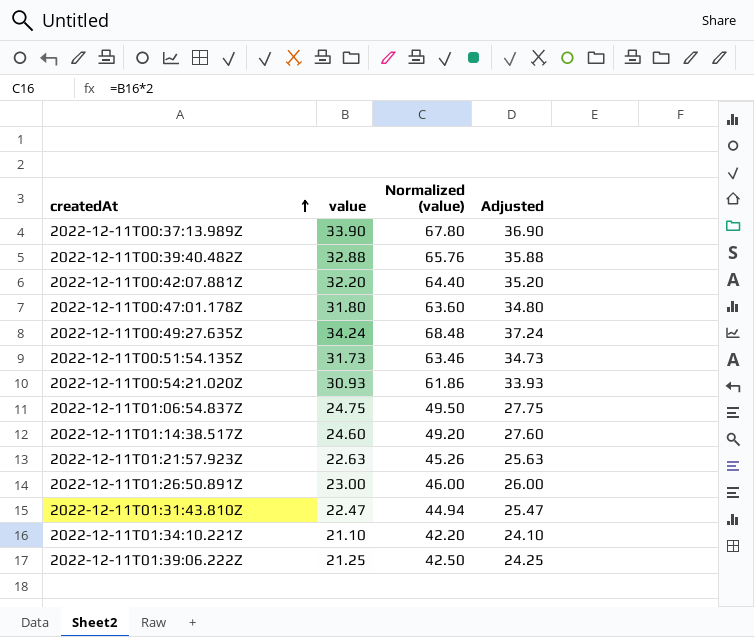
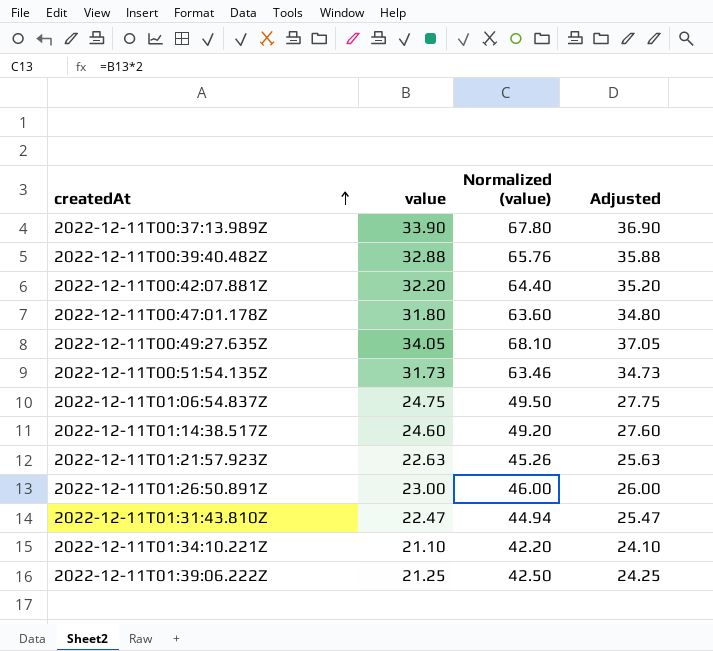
row 2022-12-11T00:54:21.020Z: 30.93 | 61.86 | 33.93 -> none
2022-12-11T00:49:27.635Z | value: 34.24 -> 34.05
2022-12-11T00:49:27.635Z | Normalized (value): 68.48 -> 68.10
2022-12-11T00:49:27.635Z | Adjusted: 37.24 -> 37.05

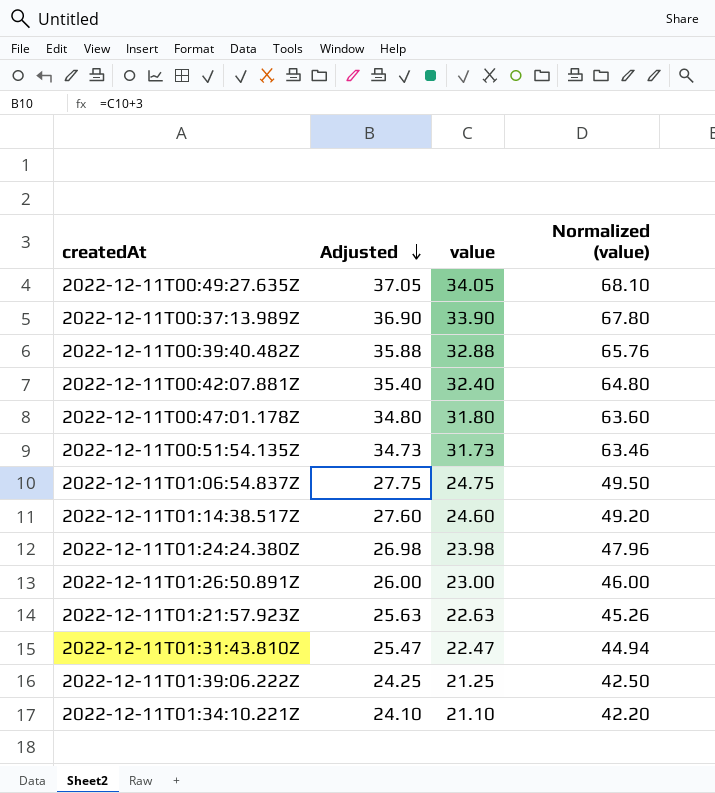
row order: createdAt ascending -> Adjusted descending
column Adjusted | position: 4 -> 2
2022-12-11T00:42:07.881Z | Adjusted: 35.20 -> 35.40
2022-12-11T00:42:07.881Z | value: 32.20 -> 32.40
2022-12-11T00:42:07.881Z | Normalized (value): 64.40 -> 64.80
row 2022-12-11T01:24:24.380Z: none -> 26.98 | 23.98 | 47.96

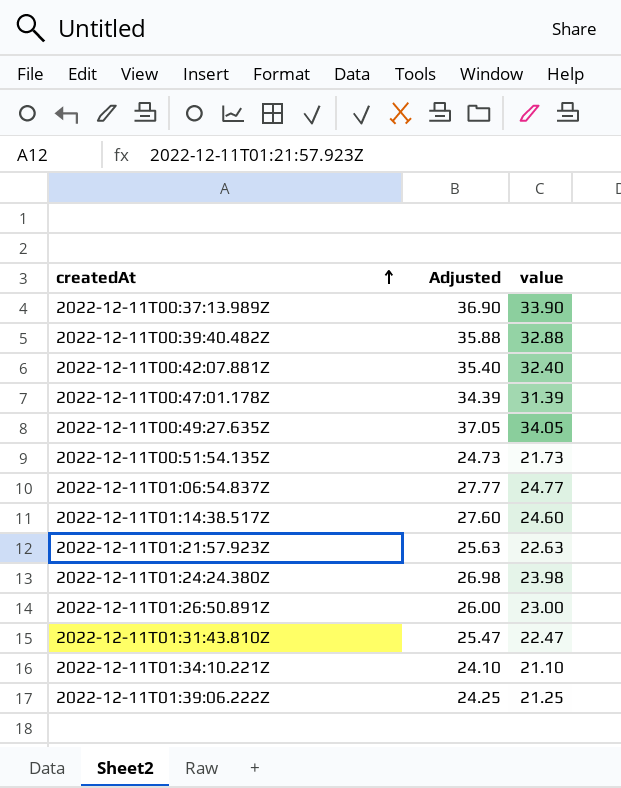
row order: Adjusted descending -> createdAt ascending
column Normalized (value) | formula: [value] * 2 -> none
2022-12-11T00:47:01.178Z | Adjusted: 34.80 -> 34.39
2022-12-11T00:47:01.178Z | value: 31.80 -> 31.39
2022-12-11T00:51:54.135Z | Adjusted: 34.73 -> 24.73
2022-12-11T00:51:54.135Z | value: 31.73 -> 21.73
2022-12-11T01:06:54.837Z | Adjusted: 27.75 -> 27.77
2022-12-11T01:06:54.837Z | value: 24.75 -> 24.77

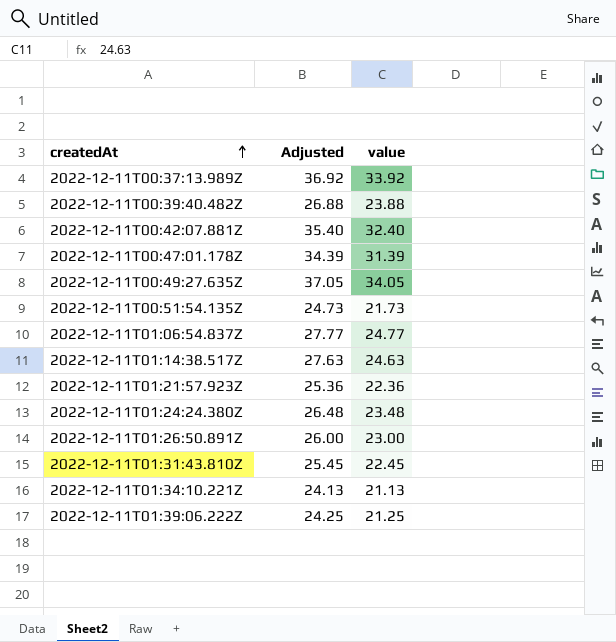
2022-12-11T00:37:13.989Z | Adjusted: 36.90 -> 36.92
2022-12-11T00:37:13.989Z | value: 33.90 -> 33.92
2022-12-11T00:39:40.482Z | Adjusted: 35.88 -> 26.88
2022-12-11T00:39:40.482Z | value: 32.88 -> 23.88
2022-12-11T01:14:38.517Z | Adjusted: 27.60 -> 27.63
2022-12-11T01:14:38.517Z | value: 24.60 -> 24.63
2022-12-11T01:21:57.923Z | Adjusted: 25.63 -> 25.36
2022-12-11T01:21:57.923Z | value: 22.63 -> 22.36
2022-12-11T01:24:24.380Z | Adjusted: 26.98 -> 26.48
2022-12-11T01:24:24.380Z | value: 23.98 -> 23.48
2022-12-11T01:31:43.810Z | Adjusted: 25.47 -> 25.45
2022-12-11T01:31:43.810Z | value: 22.47 -> 22.45
2022-12-11T01:34:10.221Z | Adjusted: 24.10 -> 24.13
2022-12-11T01:34:10.221Z | value: 21.10 -> 21.13

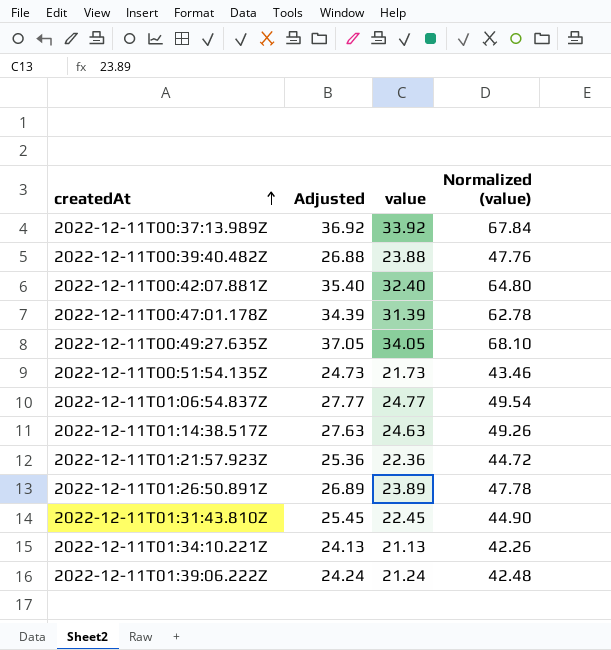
column Normalized (value) | formula: none -> [value] * 2
row 2022-12-11T01:24:24.380Z: 26.48 | 23.48 -> none
2022-12-11T01:26:50.891Z | Adjusted: 26.00 -> 26.89
2022-12-11T01:26:50.891Z | value: 23.00 -> 23.89
2022-12-11T01:39:06.222Z | Adjusted: 24.25 -> 24.24
2022-12-11T01:39:06.222Z | value: 21.25 -> 21.24

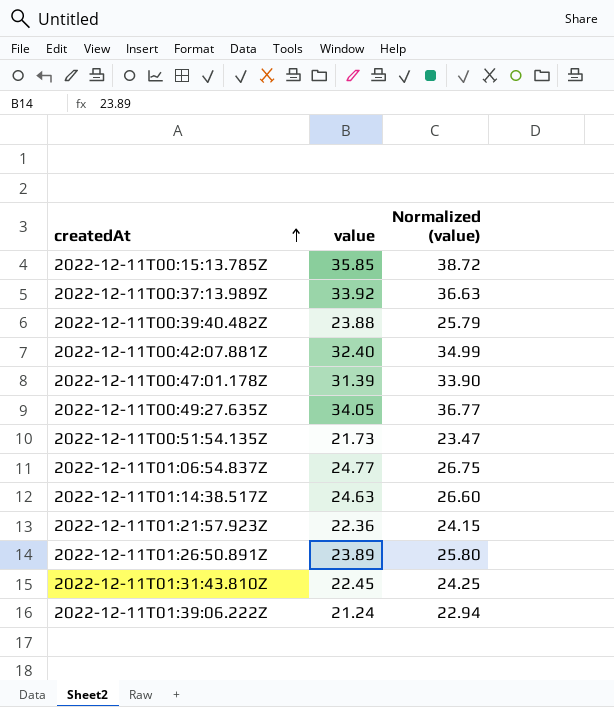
column Adjusted | formula: [value] + 3 -> none
column Normalized (value) | formula: [value] * 2 -> [value] * 1.08
row 2022-12-11T01:34:10.221Z: 24.13 | 21.13 | 42.26 -> none
row 2022-12-11T00:15:13.785Z: none -> 35.85 | 38.72

